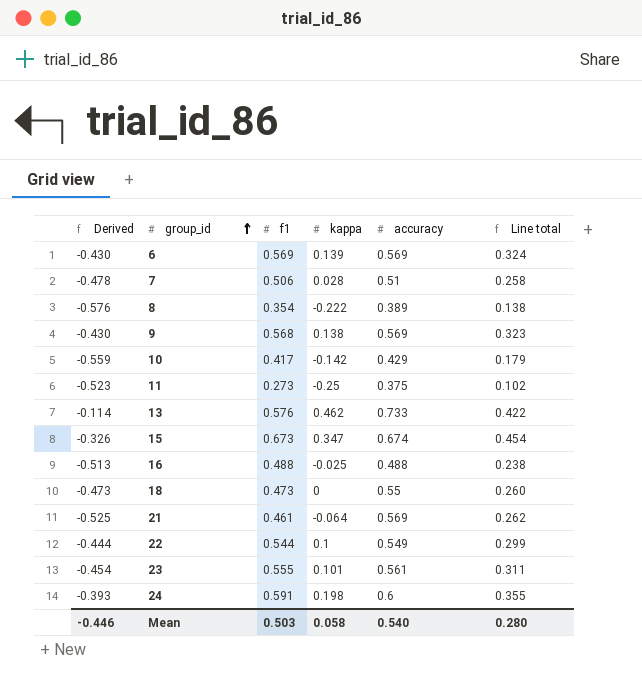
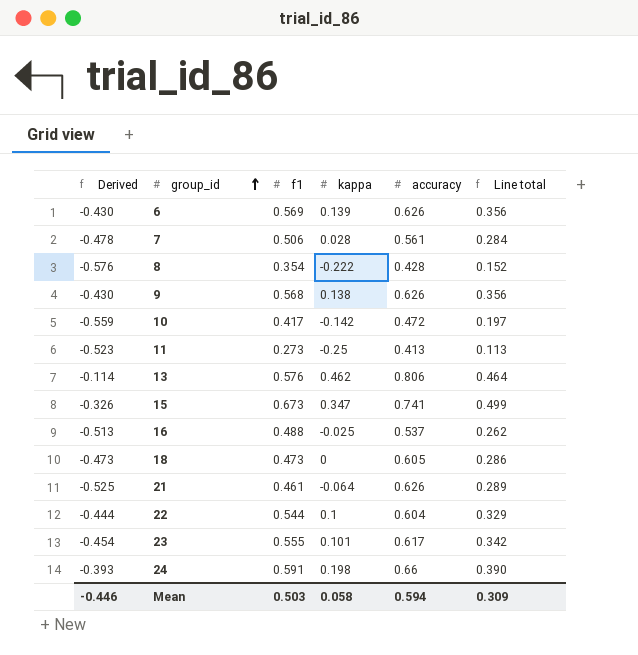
6 | accuracy: 0.569 -> 0.626
6 | Line total: 0.324 -> 0.356
7 | accuracy: 0.51 -> 0.561
7 | Line total: 0.258 -> 0.284
8 | accuracy: 0.389 -> 0.428
8 | Line total: 0.138 -> 0.152
9 | accuracy: 0.569 -> 0.626
9 | Line total: 0.323 -> 0.356
10 | accuracy: 0.429 -> 0.472
10 | Line total: 0.179 -> 0.197
11 | accuracy: 0.375 -> 0.413
11 | Line total: 0.102 -> 0.113
13 | accuracy: 0.733 -> 0.806
13 | Line total: 0.422 -> 0.464
15 | accuracy: 0.674 -> 0.741
15 | Line total: 0.454 -> 0.499
16 | accuracy: 0.488 -> 0.537
16 | Line total: 0.238 -> 0.262
18 | accuracy: 0.55 -> 0.605
18 | Line total: 0.260 -> 0.286
21 | accuracy: 0.569 -> 0.626
21 | Line total: 0.262 -> 0.289
22 | accuracy: 0.549 -> 0.604
22 | Line total: 0.299 -> 0.329
23 | accuracy: 0.561 -> 0.617
23 | Line total: 0.311 -> 0.342
24 | accuracy: 0.6 -> 0.66
24 | Line total: 0.355 -> 0.390
Mean | accuracy: 0.540 -> 0.594
Mean | Line total: 0.280 -> 0.309

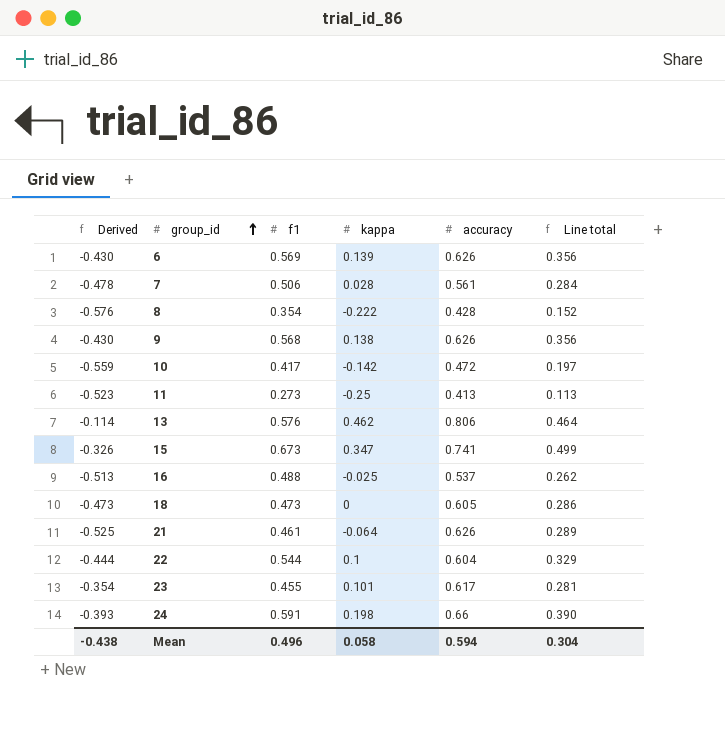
23 | Derived: -0.454 -> -0.354
23 | f1: 0.555 -> 0.455
23 | Line total: 0.342 -> 0.281
Mean | Derived: -0.446 -> -0.438
Mean | f1: 0.503 -> 0.496
Mean | Line total: 0.309 -> 0.304

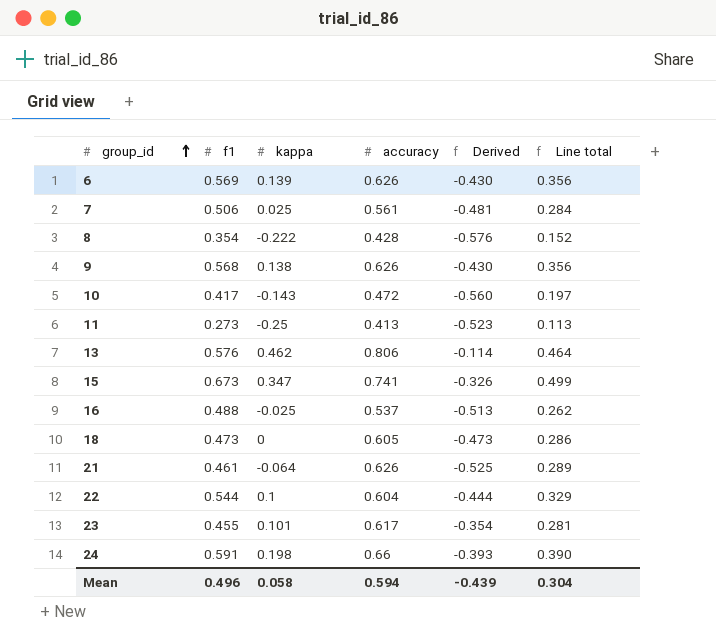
column Derived | position: 1 -> 5
7 | kappa: 0.028 -> 0.025
7 | Derived: -0.478 -> -0.481
10 | kappa: -0.142 -> -0.143
10 | Derived: -0.559 -> -0.560
Mean | Derived: -0.438 -> -0.439

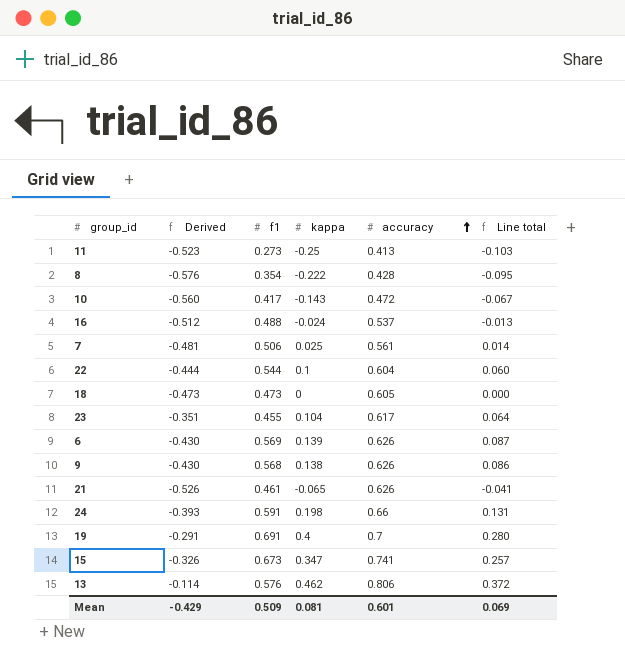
row order: group_id ascending -> accuracy ascending
column Derived | position: 5 -> 2
column Line total | formula: [f1] * [accuracy] -> [kappa] * [accuracy]
16 | Derived: -0.513 -> -0.512
16 | kappa: -0.025 -> -0.024
23 | Derived: -0.354 -> -0.351
23 | kappa: 0.101 -> 0.104
21 | Derived: -0.525 -> -0.526
21 | kappa: -0.064 -> -0.065
row 19: none -> -0.291 | 0.691 | 0.4 | 0.7 | 0.280
Mean | Derived: -0.439 -> -0.429
Mean | f1: 0.496 -> 0.509
Mean | kappa: 0.058 -> 0.081
Mean | accuracy: 0.594 -> 0.601
Mean | Line total: 0.304 -> 0.069

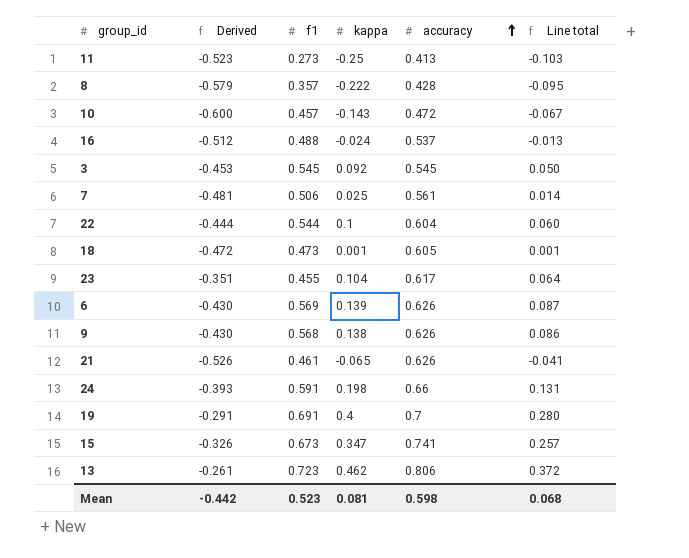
8 | Derived: -0.576 -> -0.579
8 | f1: 0.354 -> 0.357
10 | Derived: -0.560 -> -0.600
10 | f1: 0.417 -> 0.457
row 3: none -> -0.453 | 0.545 | 0.092 | 0.545 | 0.050
18 | Derived: -0.473 -> -0.472
18 | kappa: 0 -> 0.001
18 | Line total: 0.000 -> 0.001
13 | Derived: -0.114 -> -0.261
13 | f1: 0.576 -> 0.723
Mean | Derived: -0.429 -> -0.442
Mean | f1: 0.509 -> 0.523
Mean | accuracy: 0.601 -> 0.598
Mean | Line total: 0.069 -> 0.068

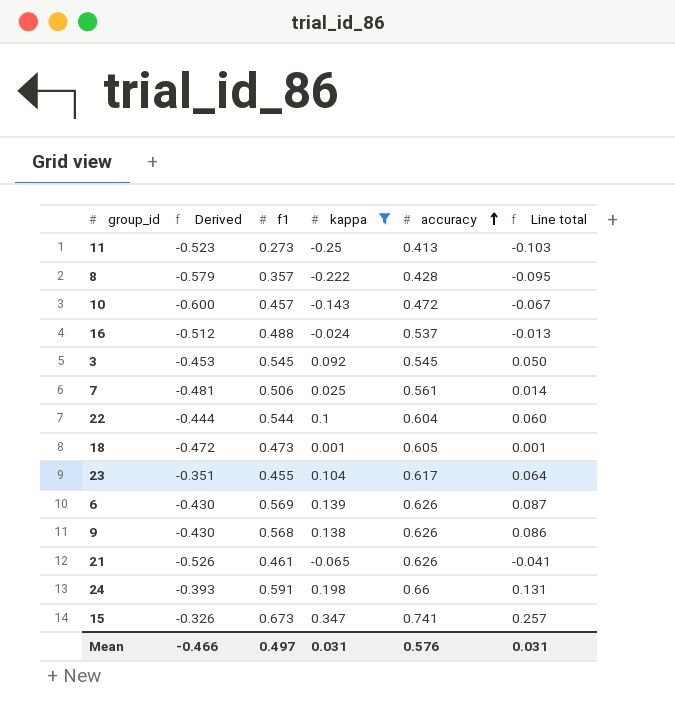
filter: none -> kappa <= 0.347
Mean | Derived: -0.442 -> -0.466
Mean | f1: 0.523 -> 0.497
Mean | kappa: 0.081 -> 0.031
Mean | accuracy: 0.598 -> 0.576
Mean | Line total: 0.068 -> 0.031

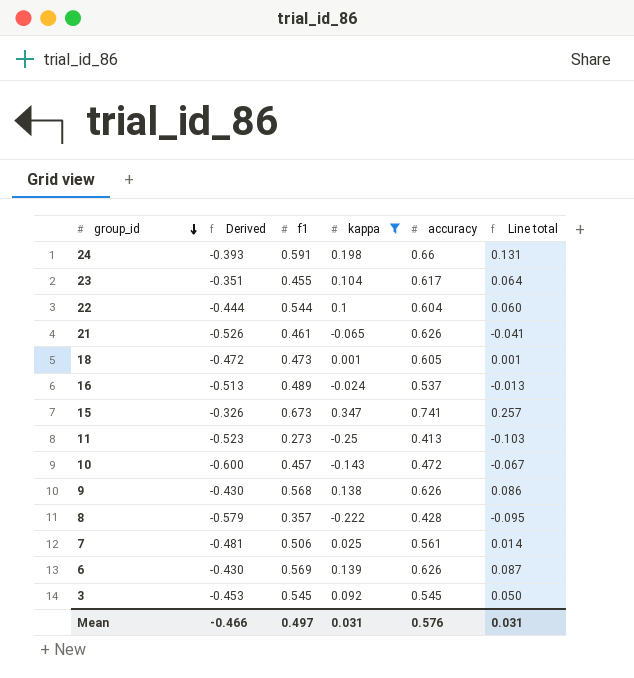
row order: accuracy ascending -> group_id descending
16 | Derived: -0.512 -> -0.513
16 | f1: 0.488 -> 0.489

